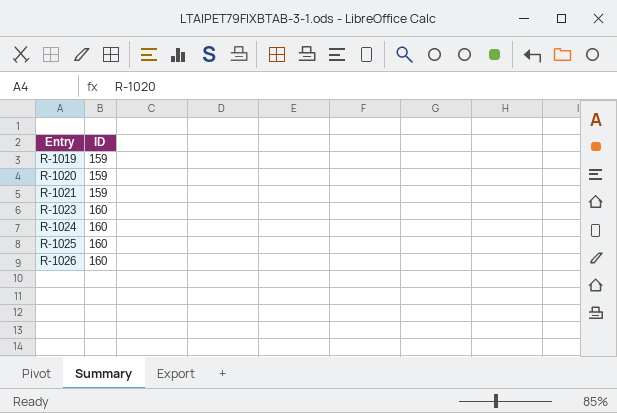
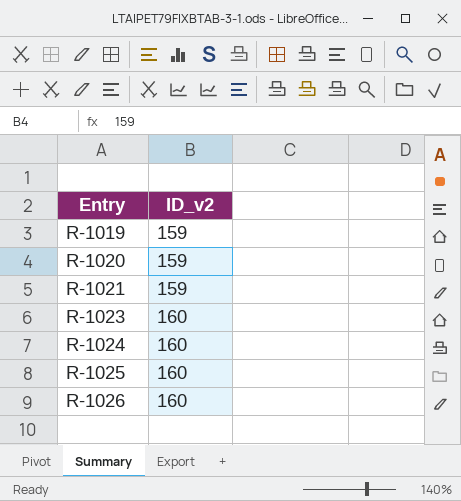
column name: ID -> ID_v2

